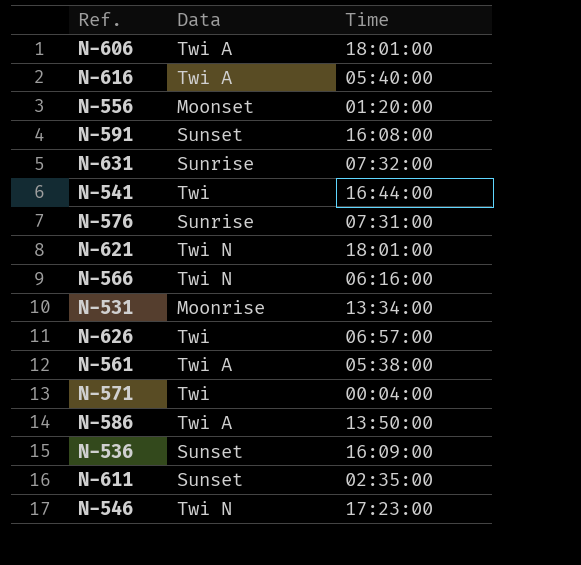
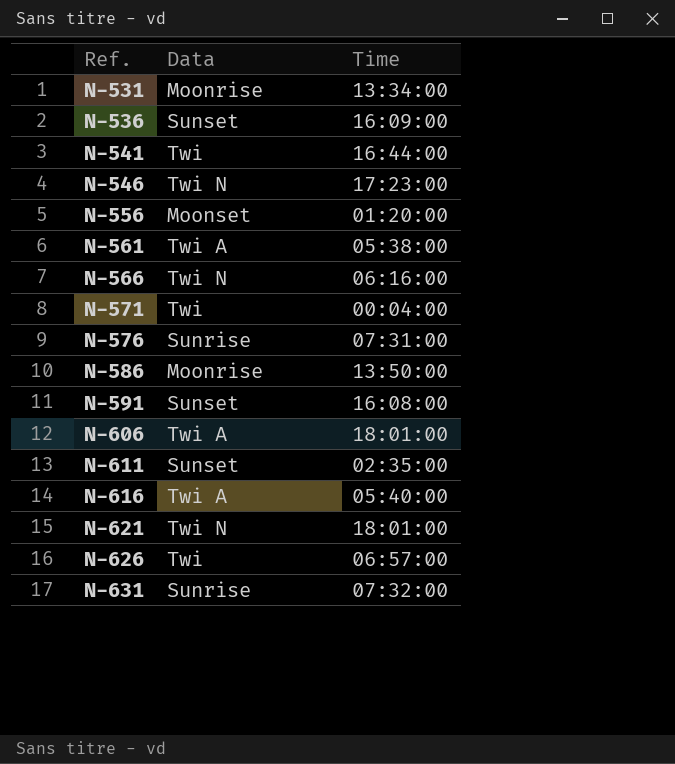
row order: none -> Ref. ascending
N-586 | Data: Twi A -> Moonrise

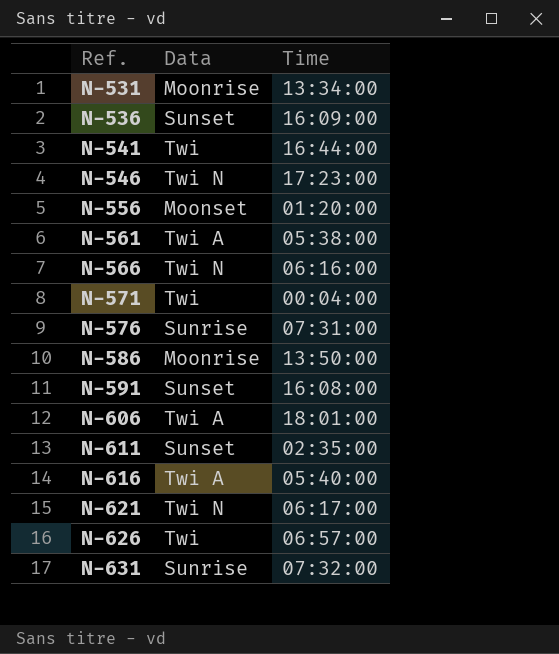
N-621 | Time: 18:01:00 -> 06:17:00

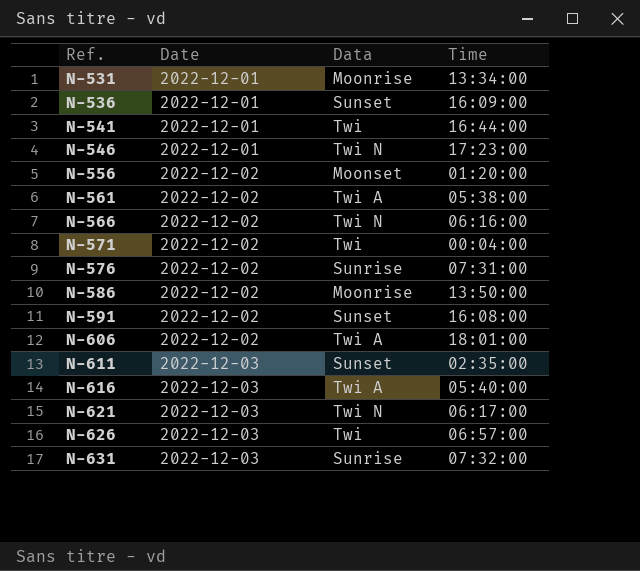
column Date | position: none -> 2

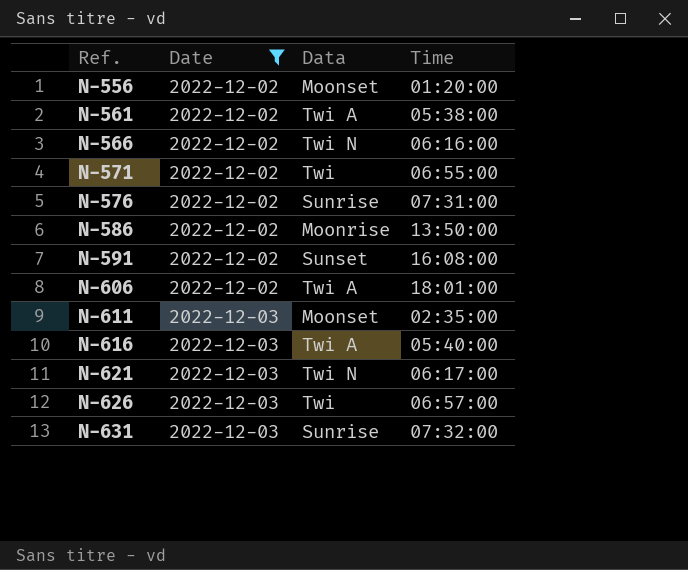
filter: none -> Date != 2022-12-01
N-571 | Time: 00:04:00 -> 06:55:00
N-611 | Data: Sunset -> Moonset

